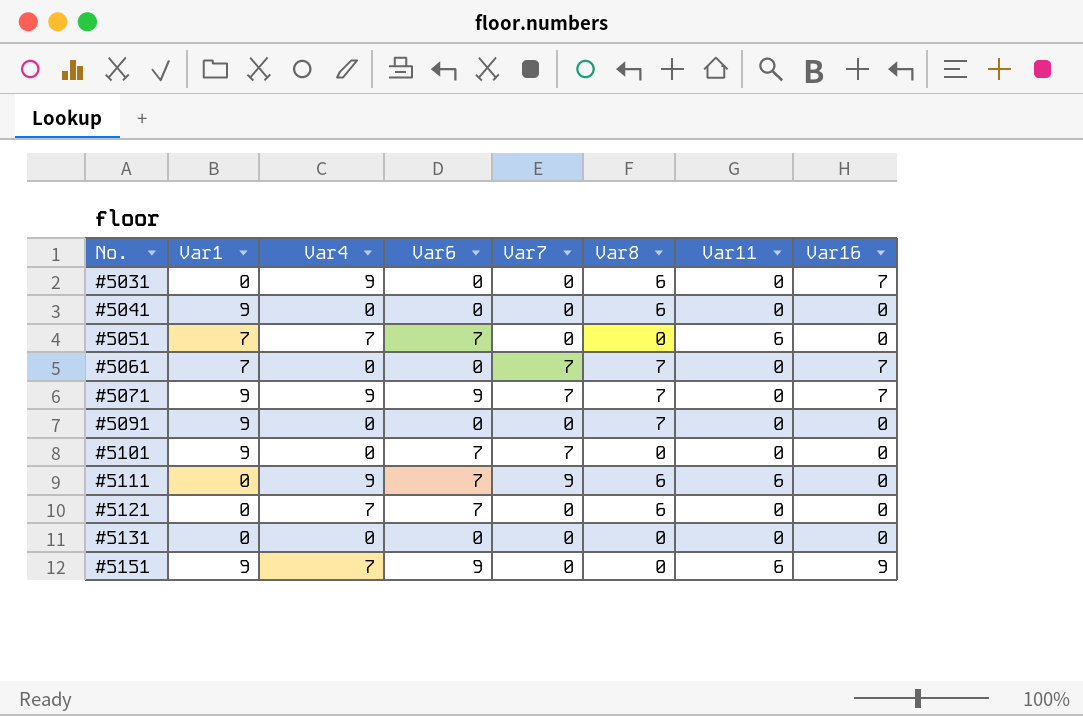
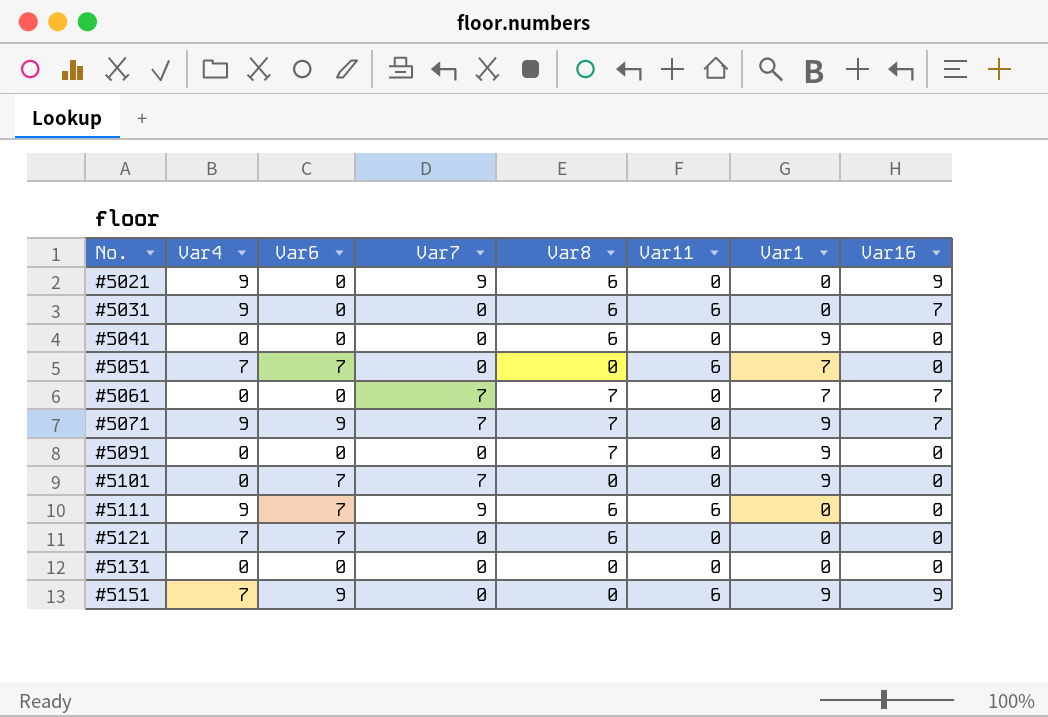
column Var1 | position: 2 -> 7
row #5021: none -> 9 | 0 | 9 | 6 | 0 | 0 | 9
#5031 | Var11: 0 -> 6

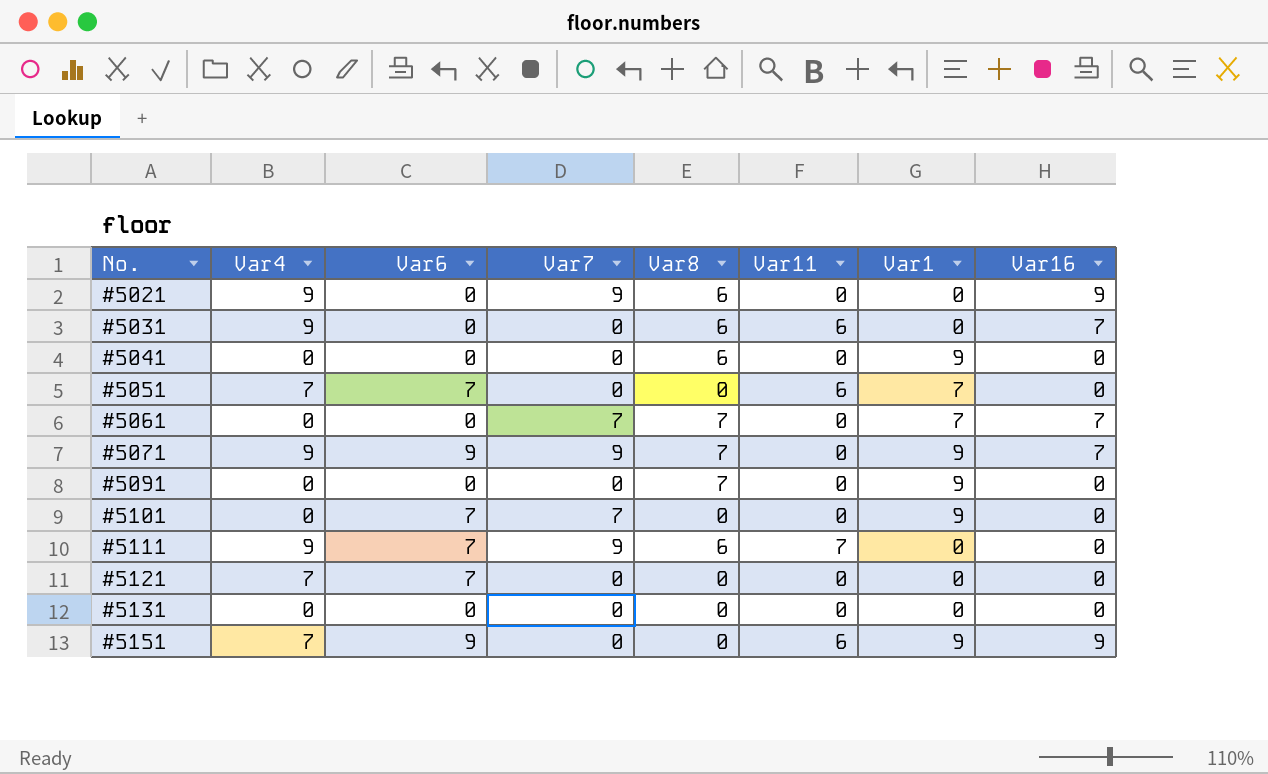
#5071 | Var7: 7 -> 9
#5111 | Var11: 6 -> 7
#5121 | Var8: 6 -> 0

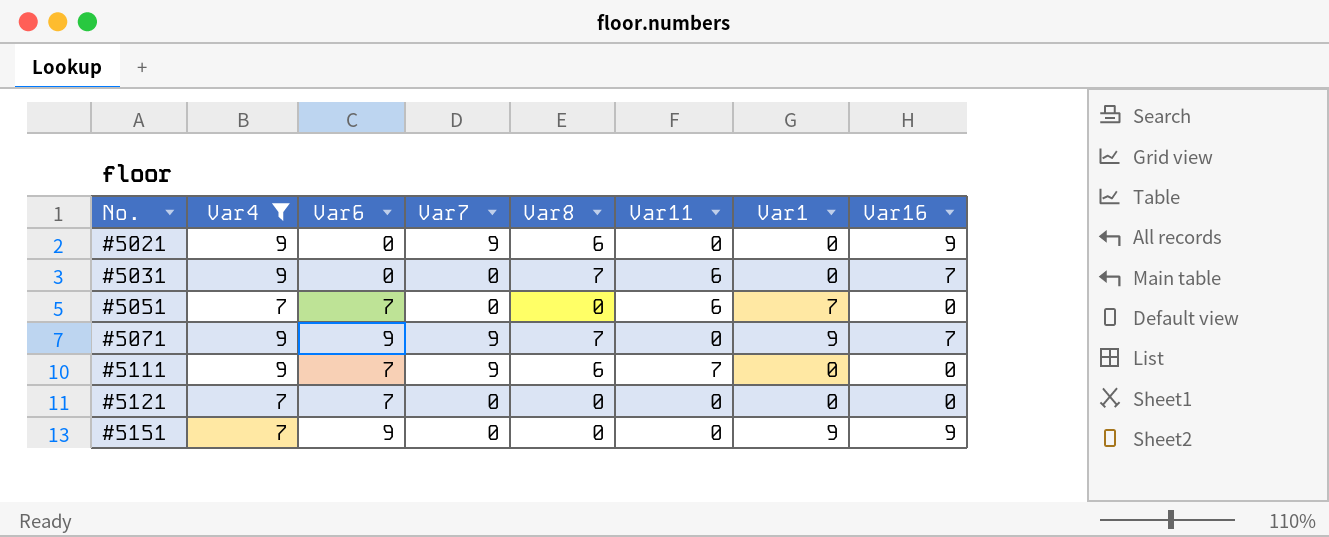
filter: none -> Var4 != 0
#5031 | Var8: 6 -> 7
#5151 | Var11: 6 -> 0

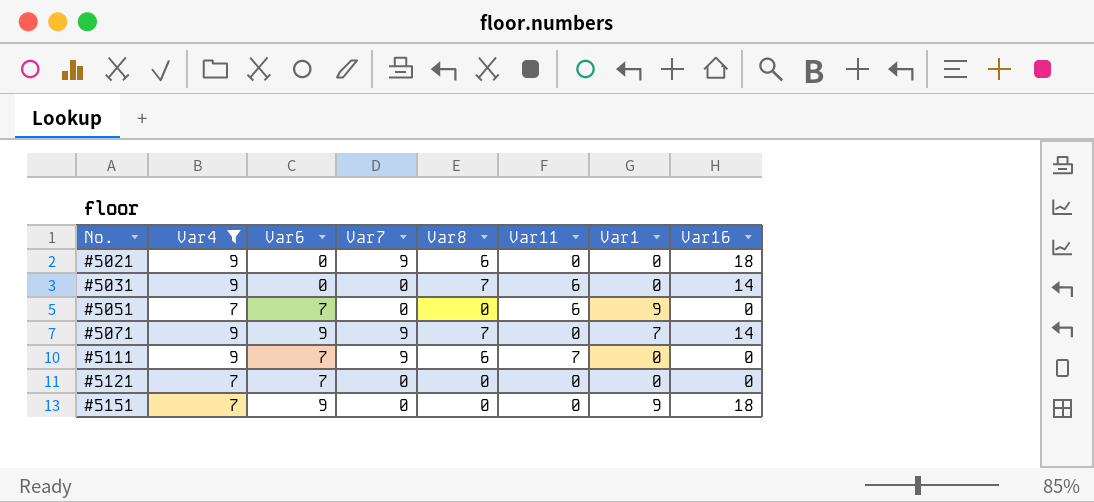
#5021 | Var16: 9 -> 18
#5031 | Var16: 7 -> 14
#5051 | Var1: 7 -> 9
#5071 | Var1: 9 -> 7
#5071 | Var16: 7 -> 14
#5151 | Var16: 9 -> 18

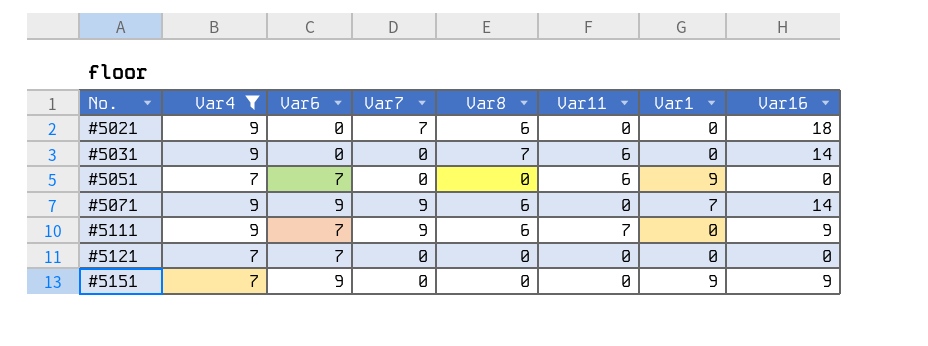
#5021 | Var7: 9 -> 7
#5071 | Var8: 7 -> 6
#5111 | Var16: 0 -> 9
#5151 | Var16: 18 -> 9

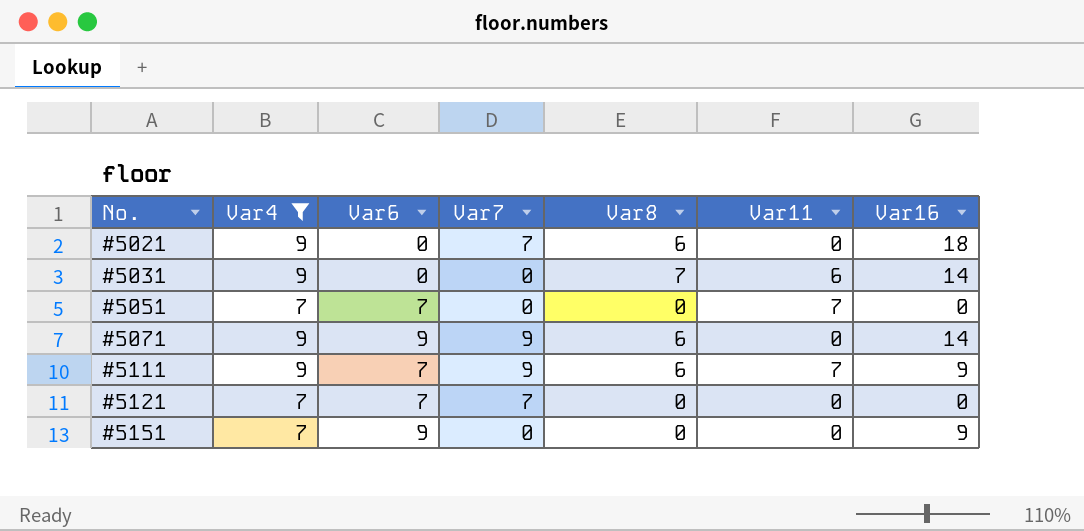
column Var1 | position: 7 -> none
#5051 | Var11: 6 -> 7
#5121 | Var7: 0 -> 7

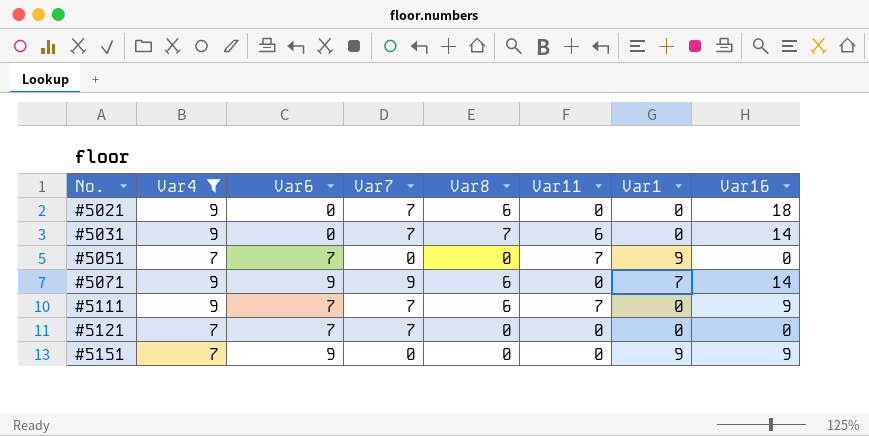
column Var1 | position: none -> 7
#5031 | Var7: 0 -> 7
#5111 | Var7: 9 -> 7

